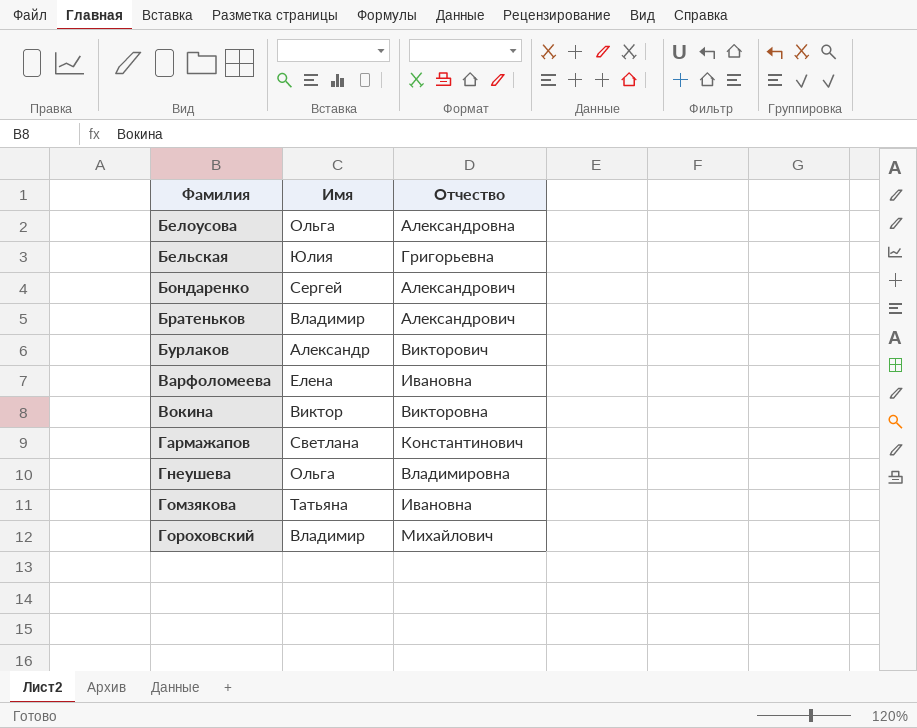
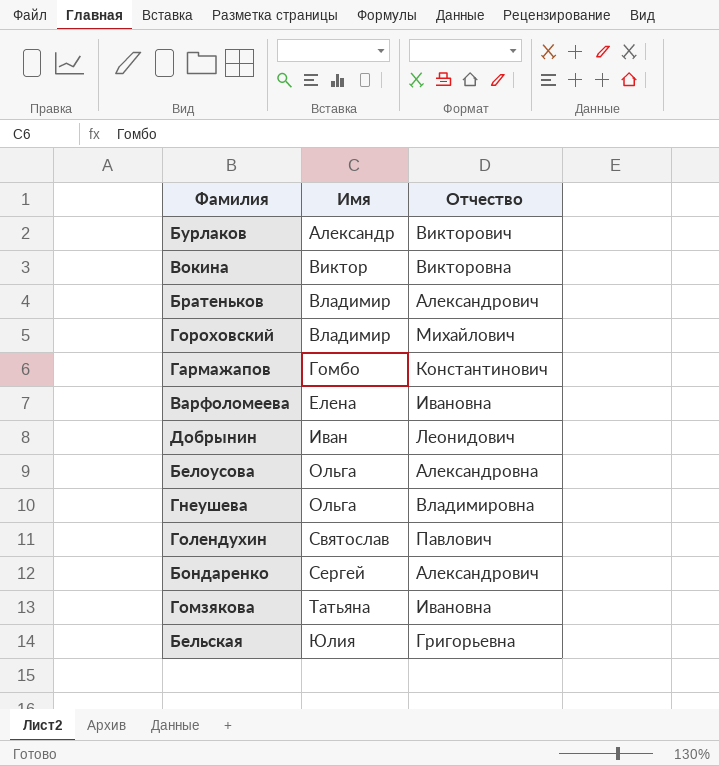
row order: Фамилия ascending -> Имя ascending
Гармажапов | Имя: Светлана -> Гомбо
row Добрынин: none -> Иван | Леонидович
row Голендухин: none -> Святослав | Павлович

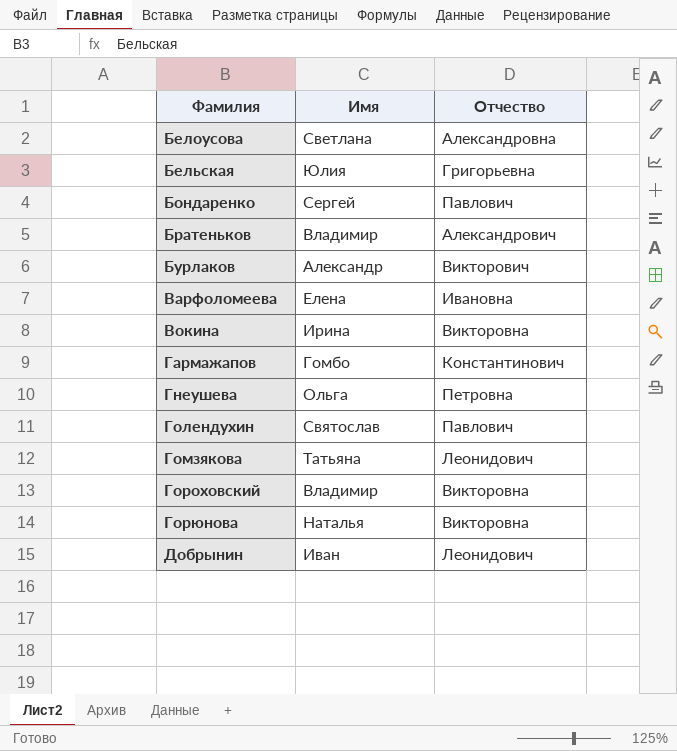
row order: Имя ascending -> Фамилия ascending
Белоусова | Имя: Ольга -> Светлана
Бондаренко | Отчество: Александрович -> Павлович
Вокина | Имя: Виктор -> Ирина
Гнеушева | Отчество: Владимировна -> Петровна
Гомзякова | Отчество: Ивановна -> Леонидович
Гороховский | Отчество: Михайлович -> Викторовна
row Горюнова: none -> Наталья | Викторовна

